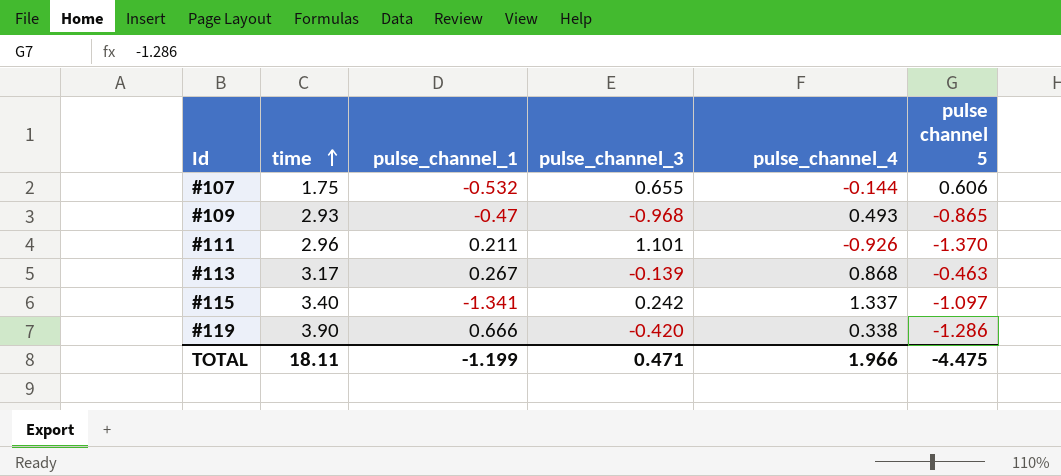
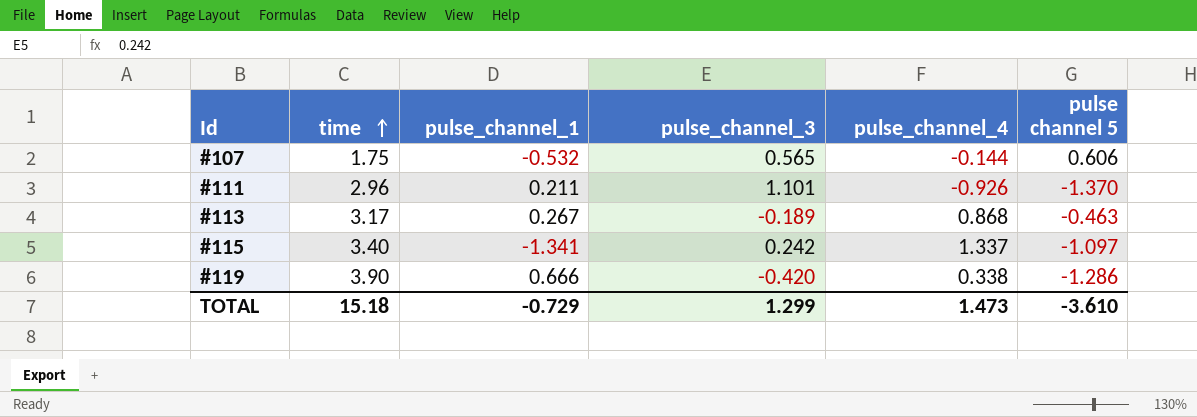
row #109: 2.93 | -0.47 | -0.968 | 0.493 | -0.865 -> none
#107 | pulse_channel_3: 0.655 -> 0.565
#113 | pulse_channel_3: -0.139 -> -0.189
TOTAL | time: 18.11 -> 15.18
TOTAL | pulse_channel_1: -1.199 -> -0.729
TOTAL | pulse_channel_3: 0.471 -> 1.299
TOTAL | pulse_channel_4: 1.966 -> 1.473
TOTAL | pulse channel 5: -4.475 -> -3.610

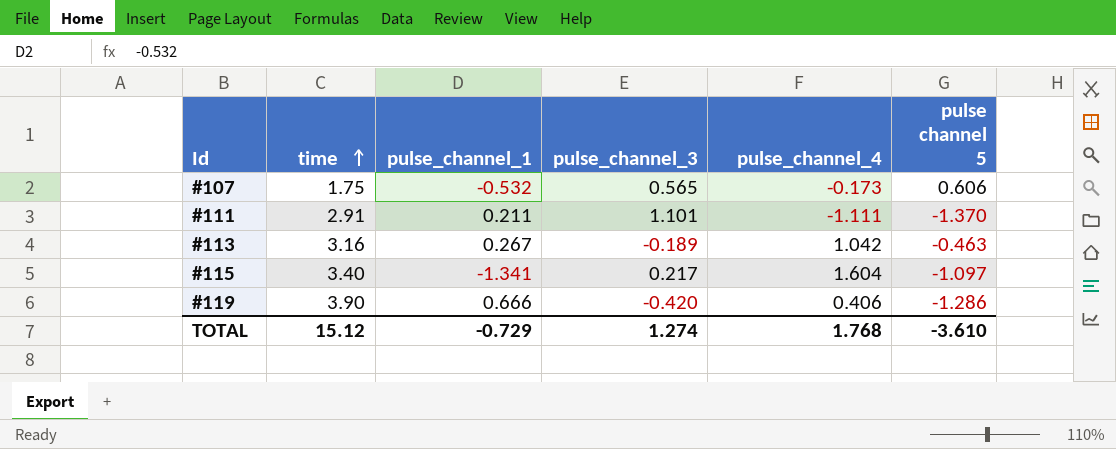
#107 | pulse_channel_4: -0.144 -> -0.173
#111 | time: 2.96 -> 2.91
#111 | pulse_channel_4: -0.926 -> -1.111
#113 | time: 3.17 -> 3.16
#113 | pulse_channel_4: 0.868 -> 1.042
#115 | pulse_channel_3: 0.242 -> 0.217
#115 | pulse_channel_4: 1.337 -> 1.604
#119 | pulse_channel_4: 0.338 -> 0.406
TOTAL | time: 15.18 -> 15.12
TOTAL | pulse_channel_3: 1.299 -> 1.274
TOTAL | pulse_channel_4: 1.473 -> 1.768

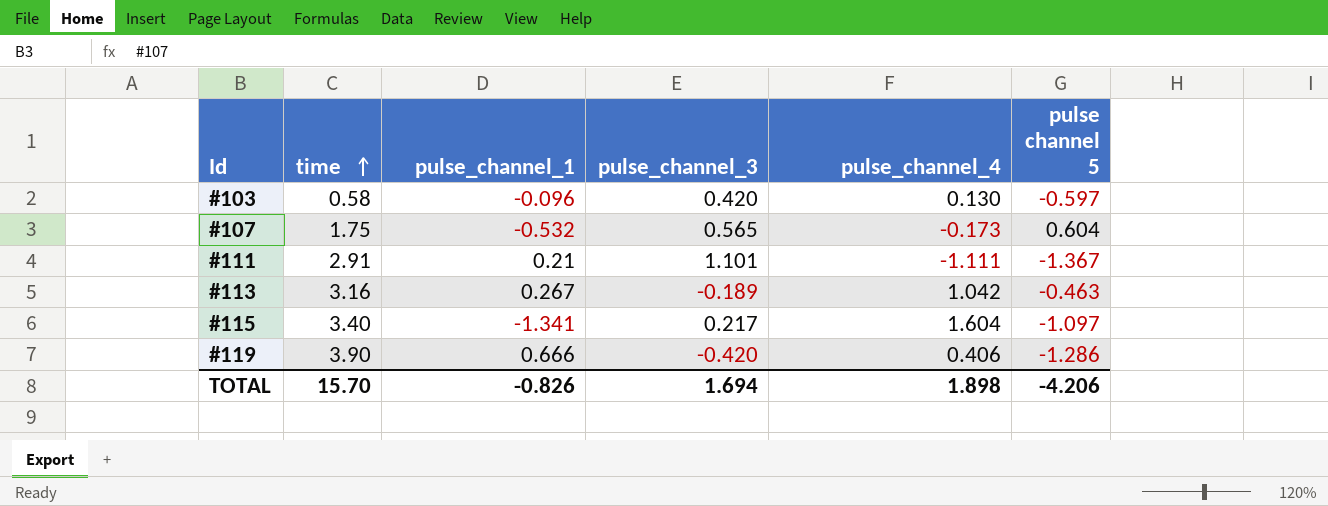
row #103: none -> 0.58 | -0.096 | 0.420 | 0.130 | -0.597
#107 | pulse channel 5: 0.606 -> 0.604
#111 | pulse_channel_1: 0.211 -> 0.21
#111 | pulse channel 5: -1.370 -> -1.367
TOTAL | time: 15.12 -> 15.70
TOTAL | pulse_channel_1: -0.729 -> -0.826
TOTAL | pulse_channel_3: 1.274 -> 1.694
TOTAL | pulse_channel_4: 1.768 -> 1.898
TOTAL | pulse channel 5: -3.610 -> -4.206

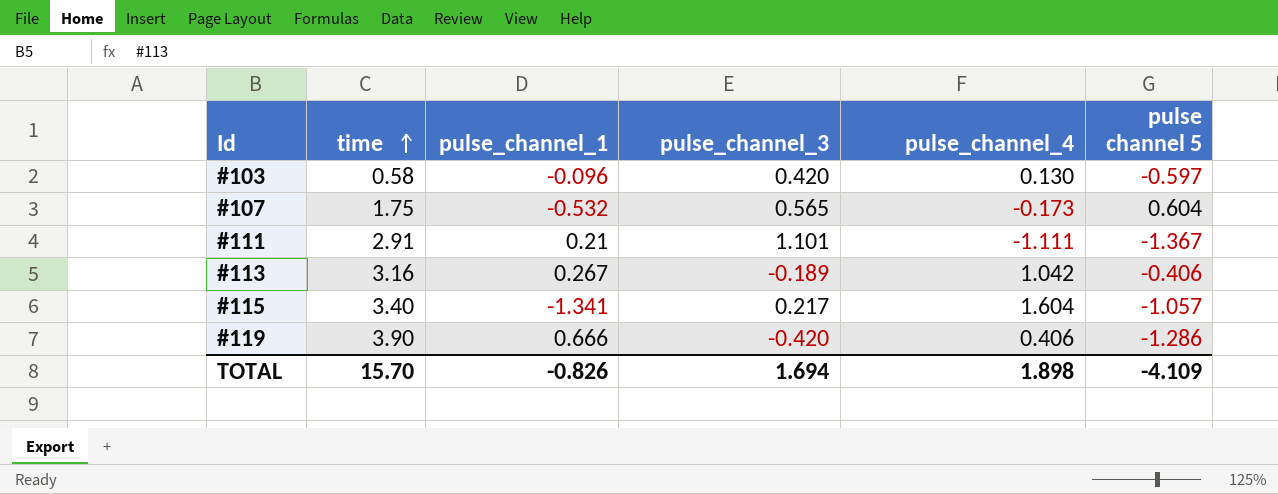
#113 | pulse channel 5: -0.463 -> -0.406
#115 | pulse channel 5: -1.097 -> -1.057
TOTAL | pulse channel 5: -4.206 -> -4.109

